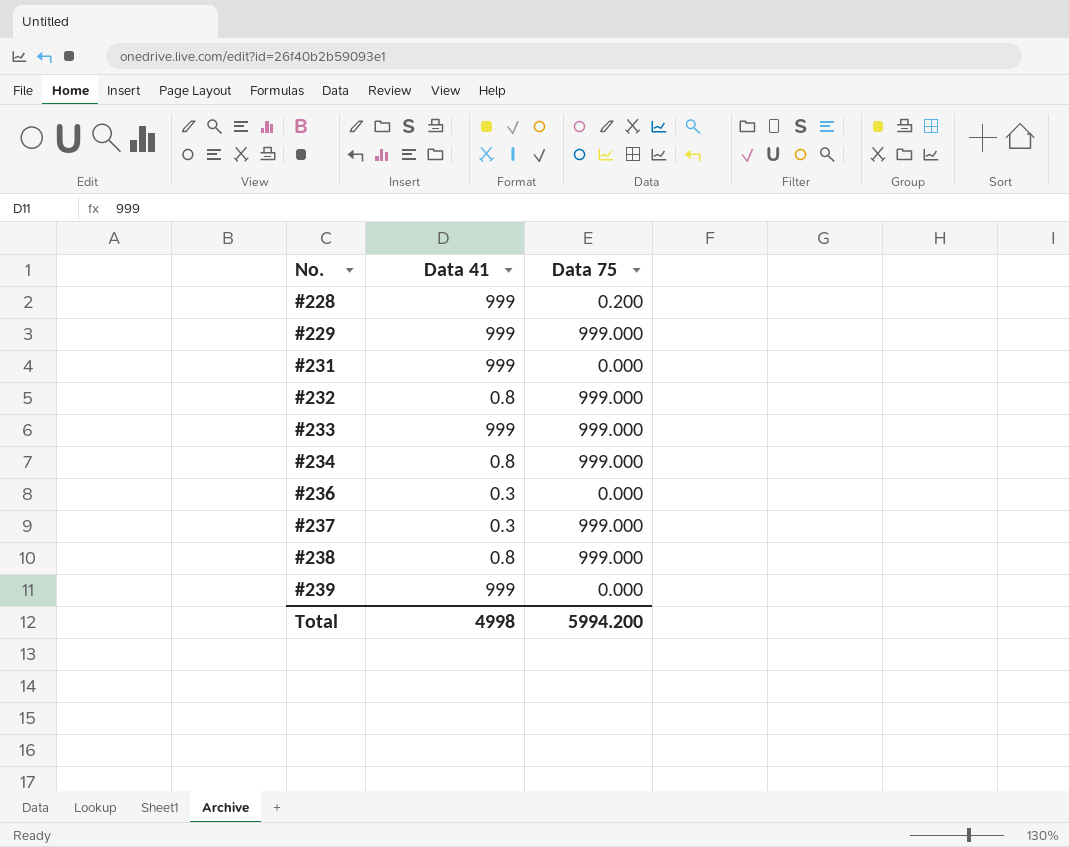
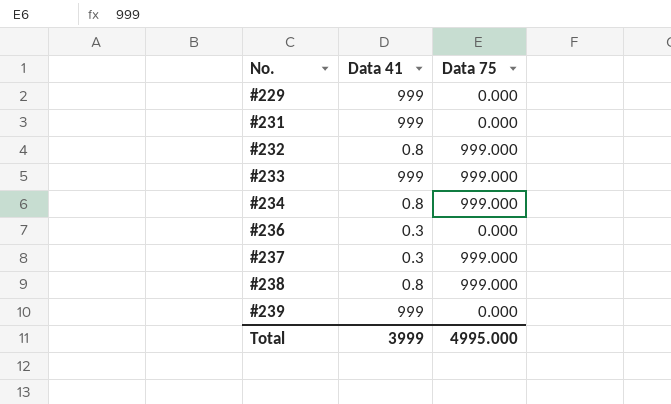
row #228: 999 | 0.200 -> none
#229 | Data 75: 999.000 -> 0.000
Total | Data 41: 4998 -> 3999
Total | Data 75: 5994.200 -> 4995.000

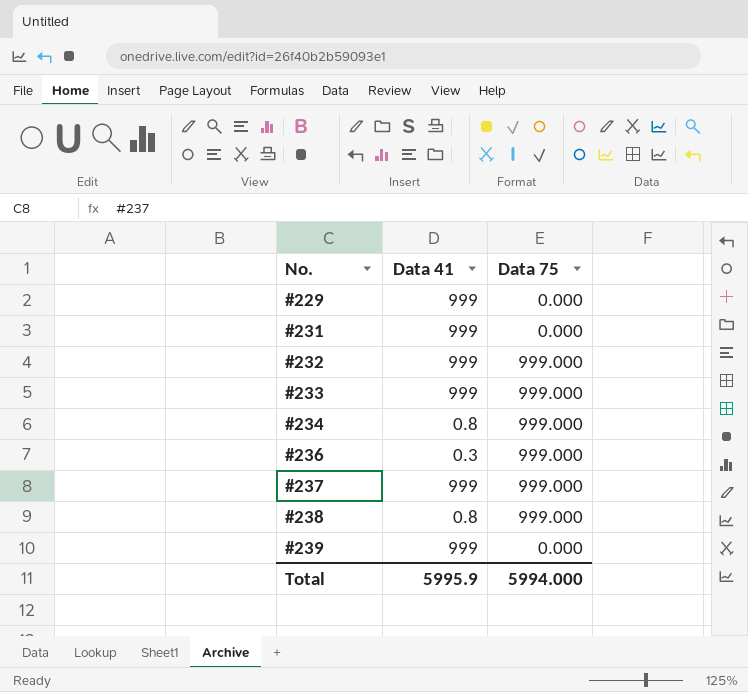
#232 | Data 41: 0.8 -> 999
#236 | Data 75: 0.000 -> 999.000
#237 | Data 41: 0.3 -> 999
Total | Data 41: 3999 -> 5995.9
Total | Data 75: 4995.000 -> 5994.000

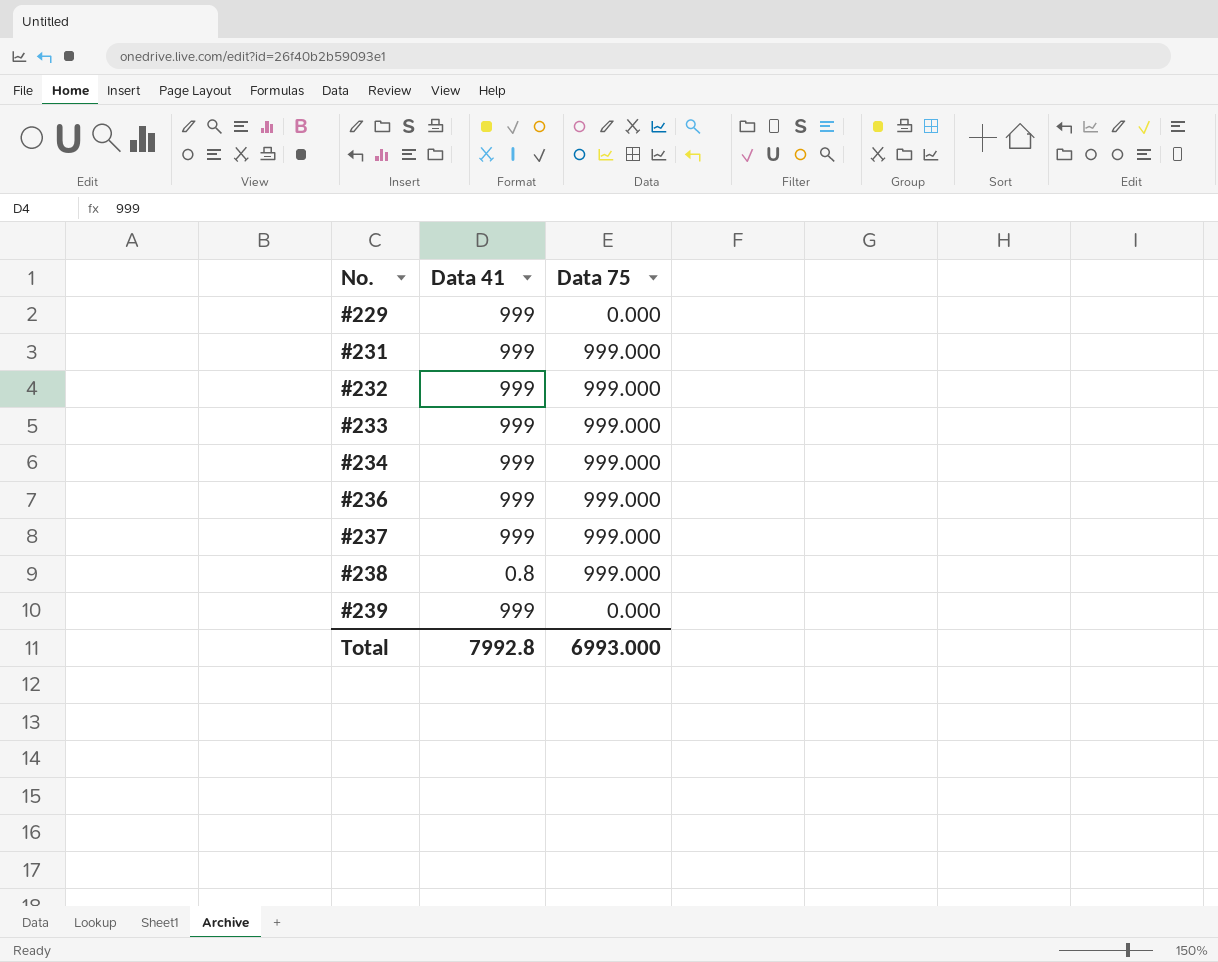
#231 | Data 75: 0.000 -> 999.000
#234 | Data 41: 0.8 -> 999
#236 | Data 41: 0.3 -> 999
Total | Data 41: 5995.9 -> 7992.8
Total | Data 75: 5994.000 -> 6993.000

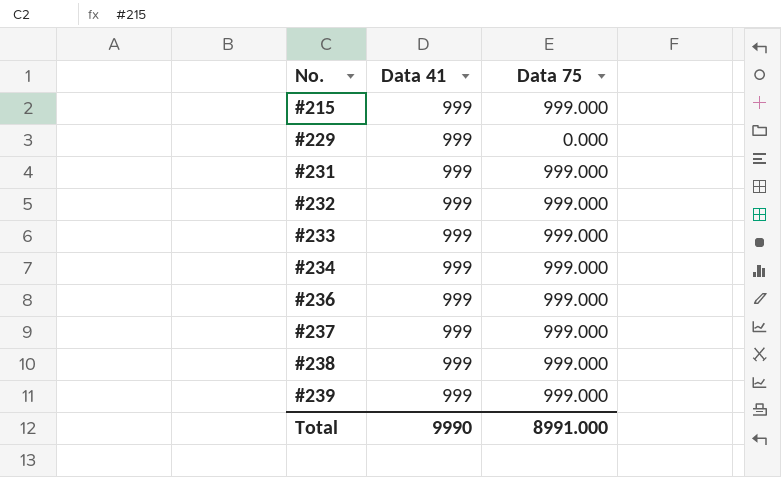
row #215: none -> 999 | 999.000
#238 | Data 41: 0.8 -> 999
#239 | Data 75: 0.000 -> 999.000
Total | Data 41: 7992.8 -> 9990
Total | Data 75: 6993.000 -> 8991.000

